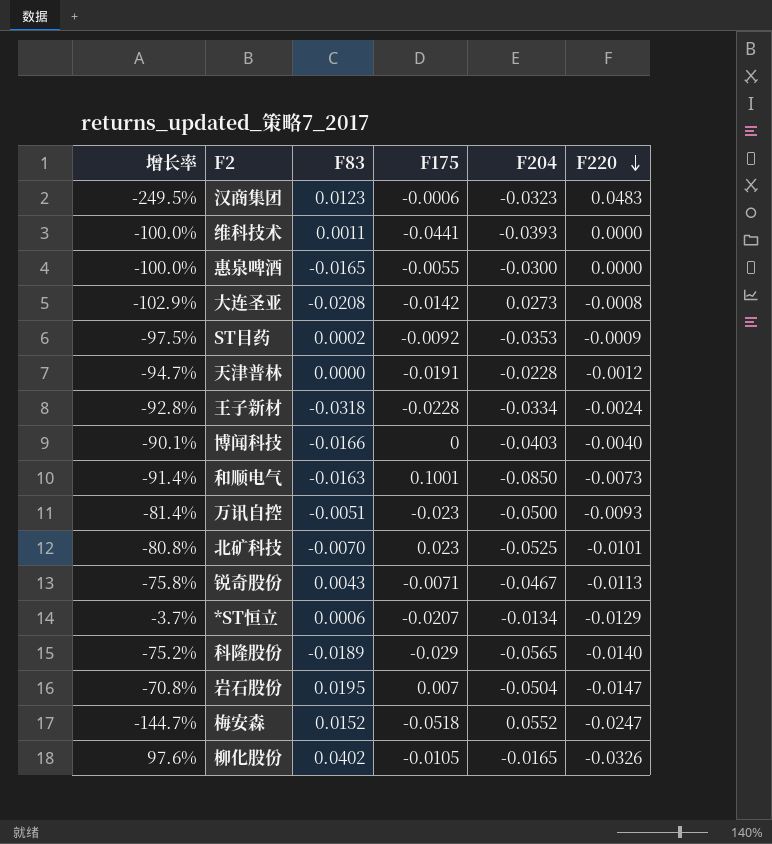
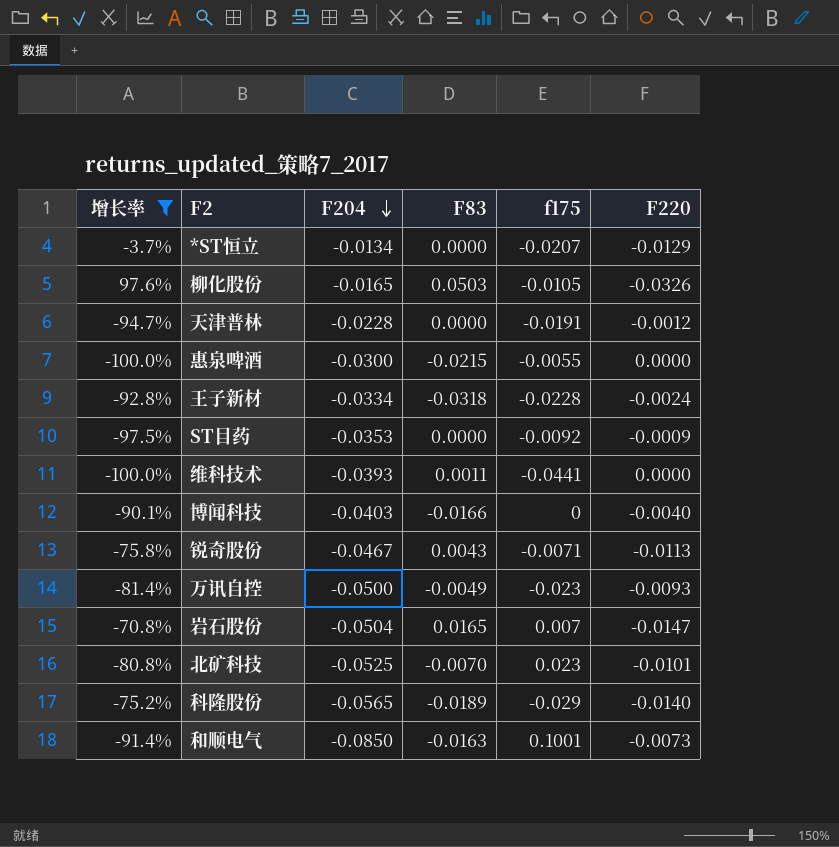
filter: none -> 增长率 >= -100.0%
row order: F220 descending -> F204 descending
column F204 | position: 5 -> 3
column name: F175 -> f175
*ST恒立 | F83: 0.0006 -> 0.0000
柳化股份 | F83: 0.0402 -> 0.0503
惠泉啤酒 | F83: -0.0165 -> -0.0215
ST目药 | F83: 0.0002 -> 0.0000
万讯自控 | F83: -0.0051 -> -0.0049
岩石股份 | F83: 0.0195 -> 0.0165

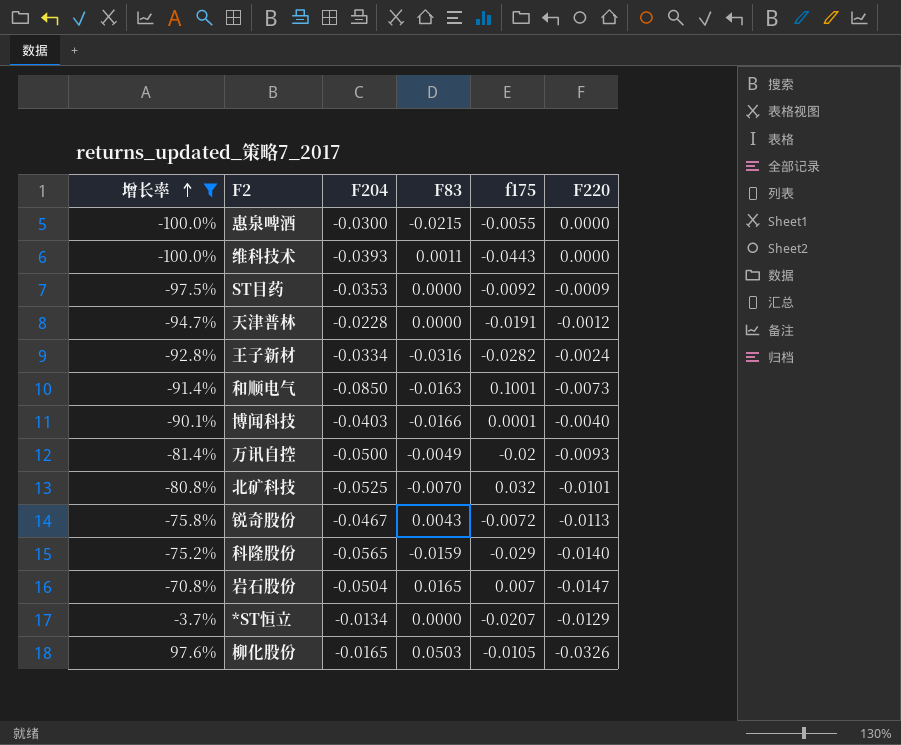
row order: F204 descending -> 增长率 ascending
维科技术 | f175: -0.0441 -> -0.0443
王子新材 | F83: -0.0318 -> -0.0316
王子新材 | f175: -0.0228 -> -0.0282
博闻科技 | f175: 0 -> 0.0001
万讯自控 | f175: -0.023 -> -0.02
北矿科技 | f175: 0.023 -> 0.032
锐奇股份 | f175: -0.0071 -> -0.0072
科隆股份 | F83: -0.0189 -> -0.0159

